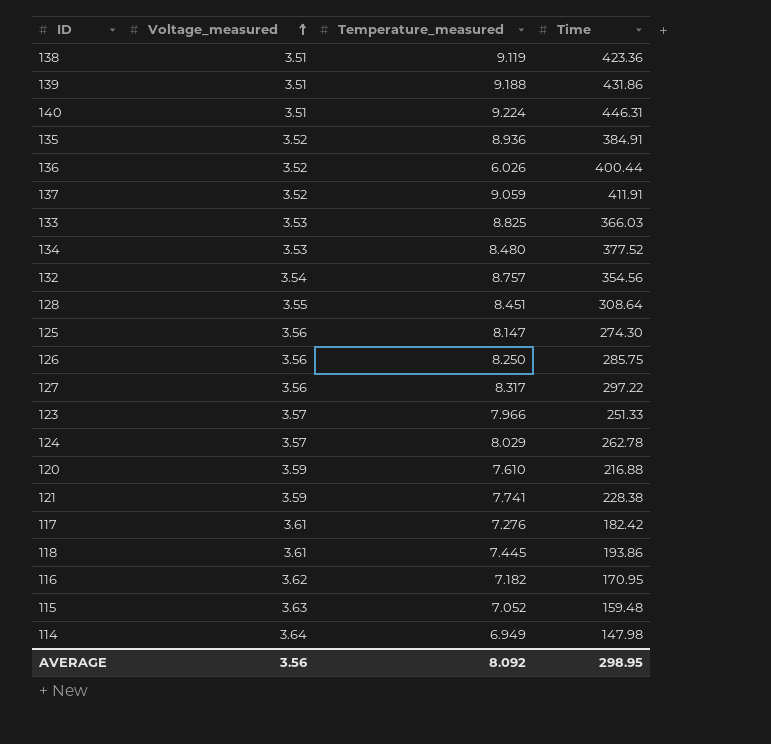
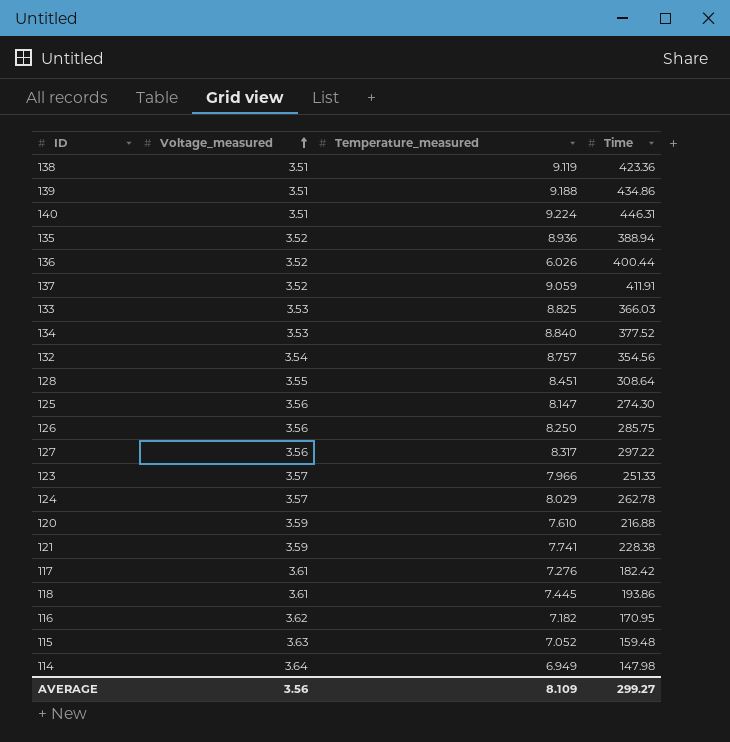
139 | Time: 431.86 -> 434.86
135 | Time: 384.91 -> 388.94
134 | Temperature_measured: 8.480 -> 8.840
AVERAGE | Temperature_measured: 8.092 -> 8.109
AVERAGE | Time: 298.95 -> 299.27

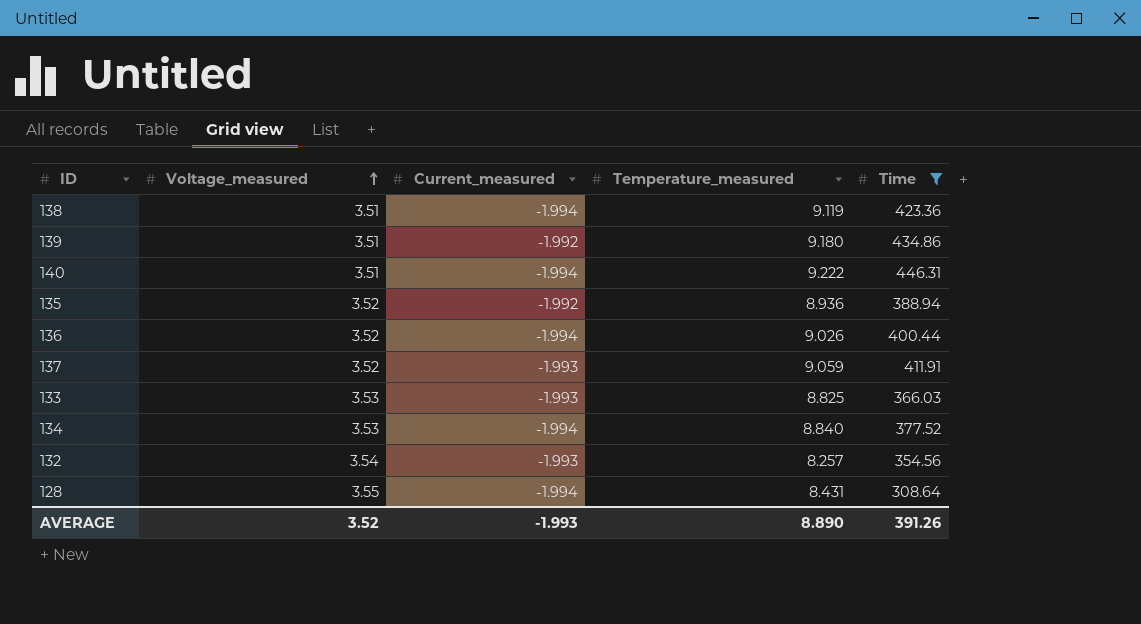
filter: none -> Time >= 308.64
column Current_measured | position: none -> 3
139 | Temperature_measured: 9.188 -> 9.180
140 | Temperature_measured: 9.224 -> 9.222
136 | Temperature_measured: 6.026 -> 9.026
132 | Temperature_measured: 8.757 -> 8.257
128 | Temperature_measured: 8.451 -> 8.431
AVERAGE | Voltage_measured: 3.56 -> 3.52
AVERAGE | Temperature_measured: 8.109 -> 8.890
AVERAGE | Time: 299.27 -> 391.26

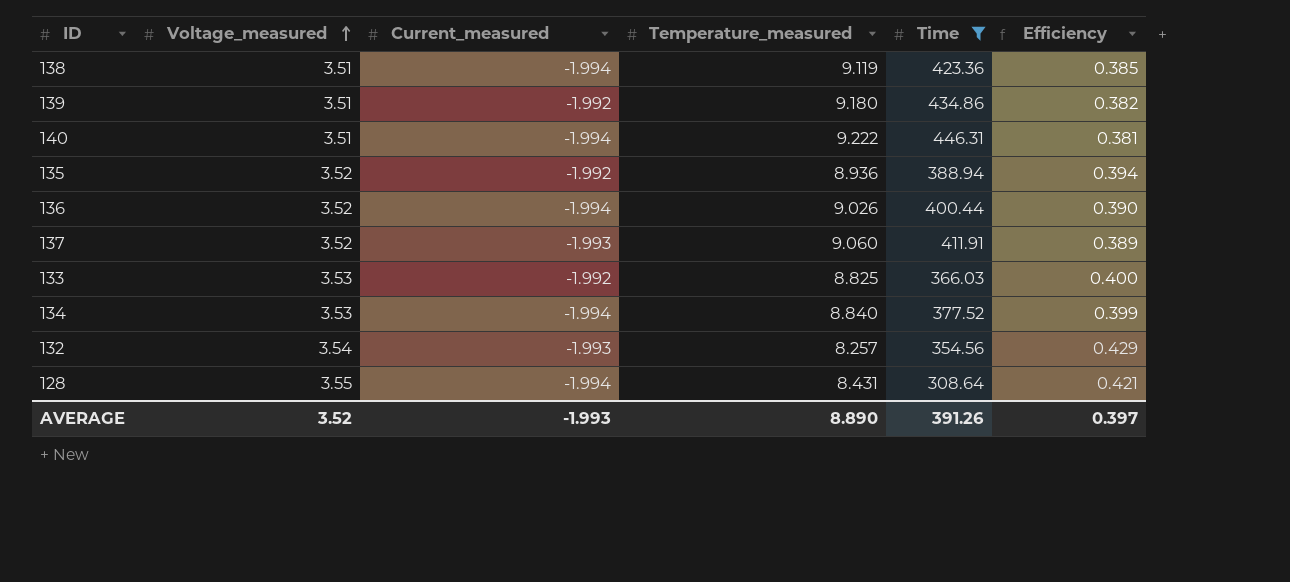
column Efficiency | formula: none -> [Voltage_measured] / [Temperature_measured]
137 | Temperature_measured: 9.059 -> 9.060
133 | Current_measured: -1.993 -> -1.992

